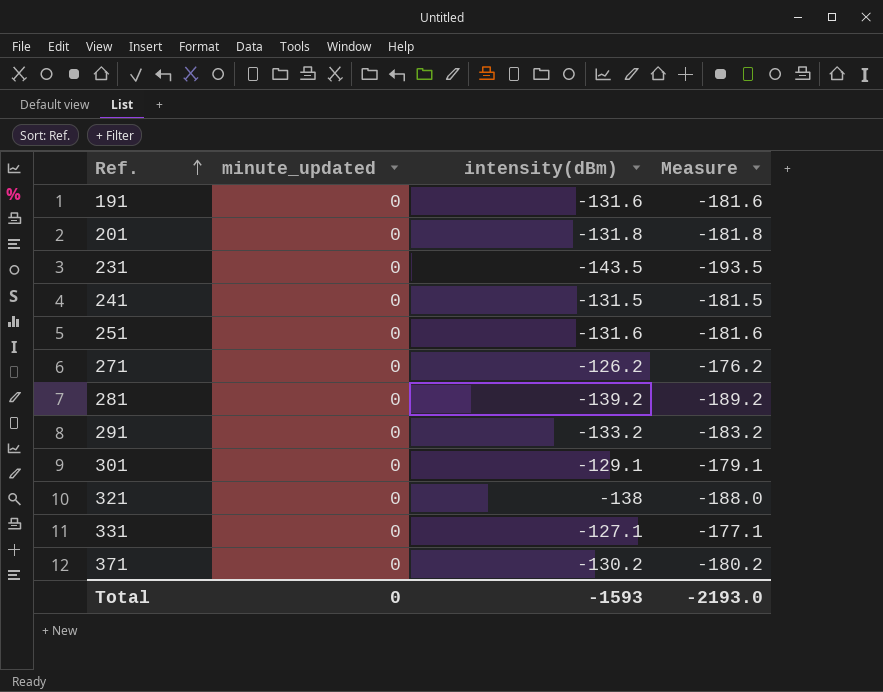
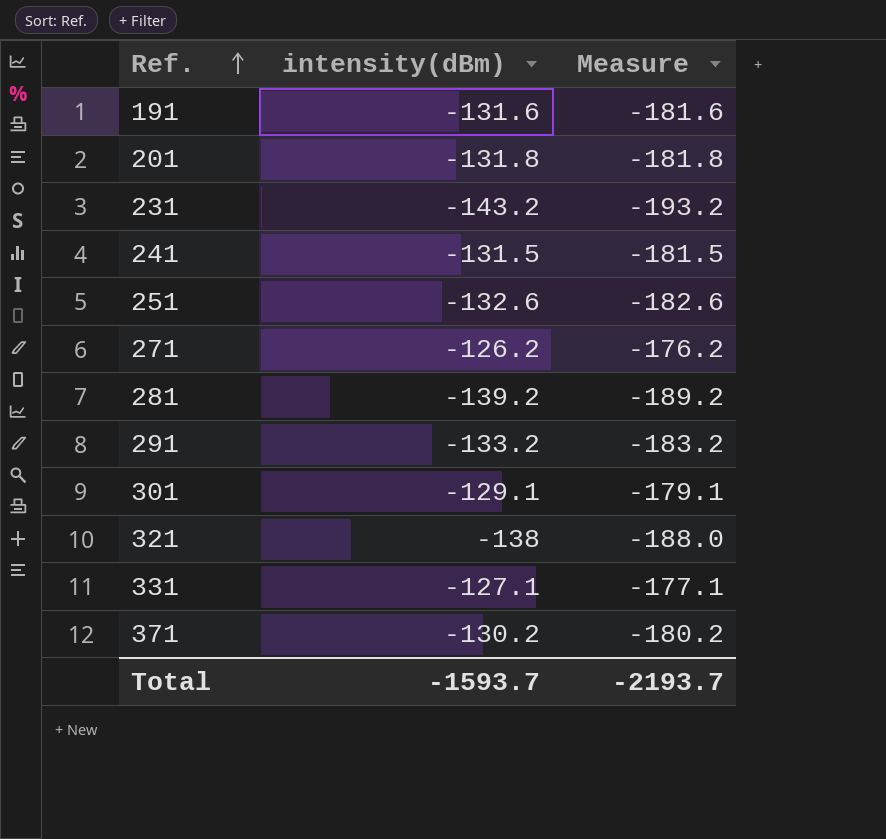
column minute_updated | position: 2 -> none
231 | intensity(dBm): -143.5 -> -143.2
231 | Measure: -193.5 -> -193.2
251 | intensity(dBm): -131.6 -> -132.6
251 | Measure: -181.6 -> -182.6
Total | intensity(dBm): -1593 -> -1593.7
Total | Measure: -2193.0 -> -2193.7

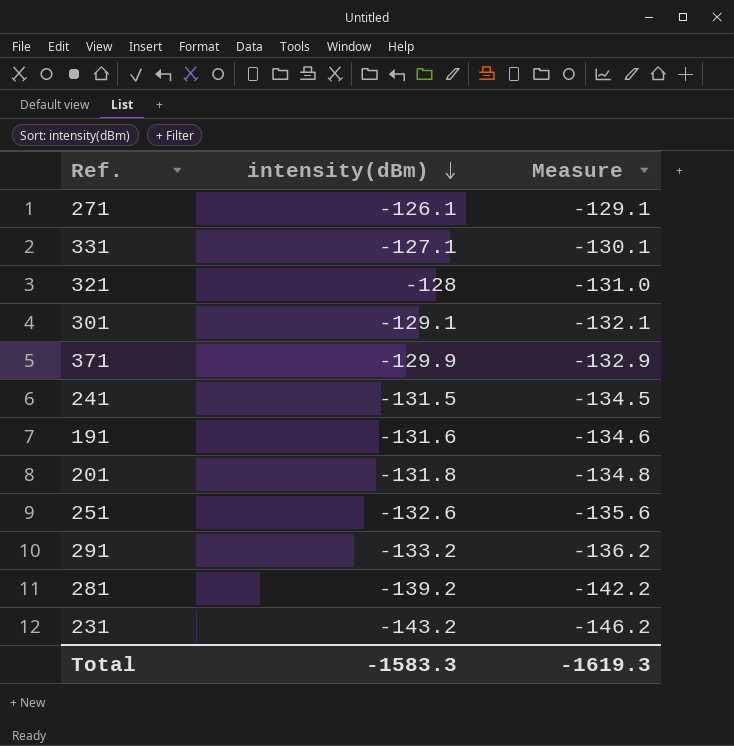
row order: Ref. ascending -> intensity(dBm) descending
column Measure | formula: [intensity(dBm)] - 50 -> [intensity(dBm)] - 3
271 | intensity(dBm): -126.2 -> -126.1
321 | intensity(dBm): -138 -> -128
371 | intensity(dBm): -130.2 -> -129.9
Total | intensity(dBm): -1593.7 -> -1583.3
Total | Measure: -2193.7 -> -1619.3

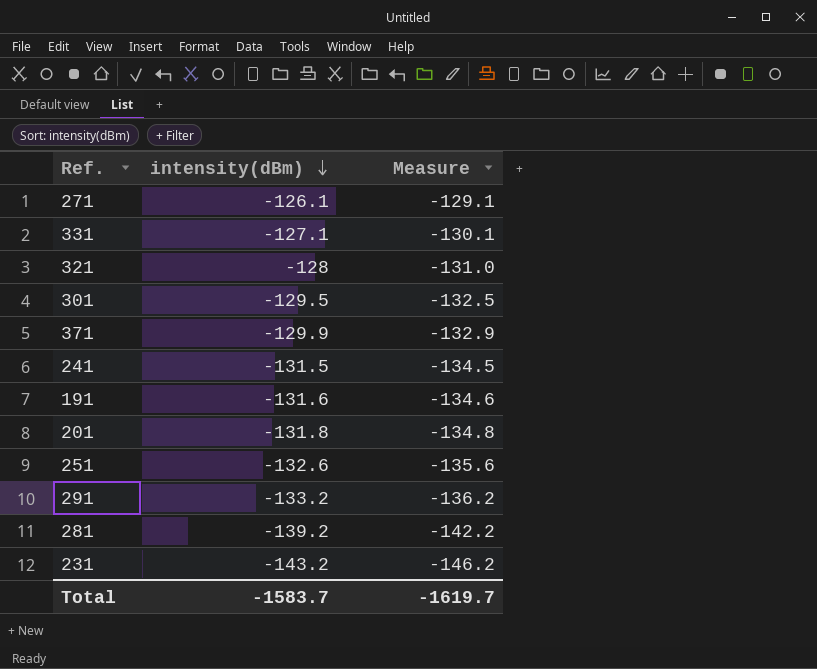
301 | intensity(dBm): -129.1 -> -129.5
301 | Measure: -132.1 -> -132.5
Total | intensity(dBm): -1583.3 -> -1583.7
Total | Measure: -1619.3 -> -1619.7

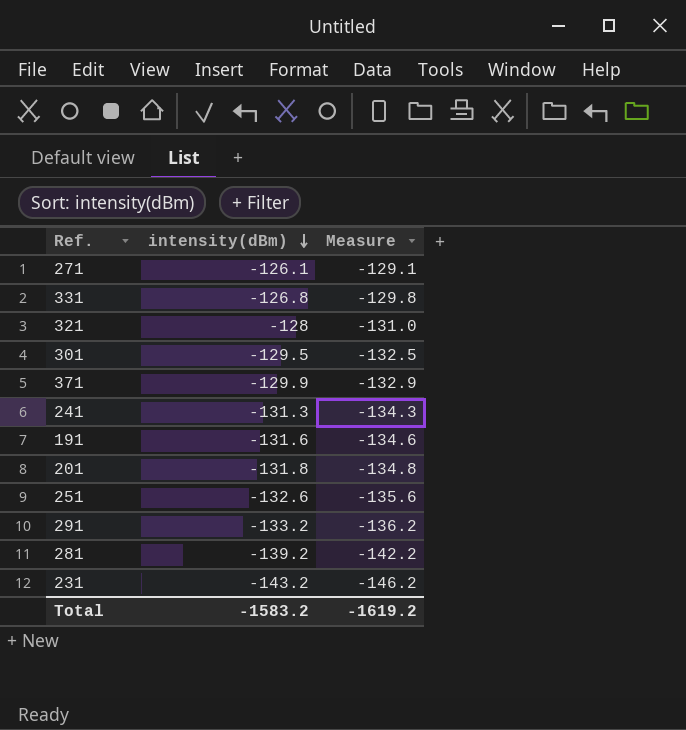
331 | intensity(dBm): -127.1 -> -126.8
331 | Measure: -130.1 -> -129.8
241 | intensity(dBm): -131.5 -> -131.3
241 | Measure: -134.5 -> -134.3
Total | intensity(dBm): -1583.7 -> -1583.2
Total | Measure: -1619.7 -> -1619.2

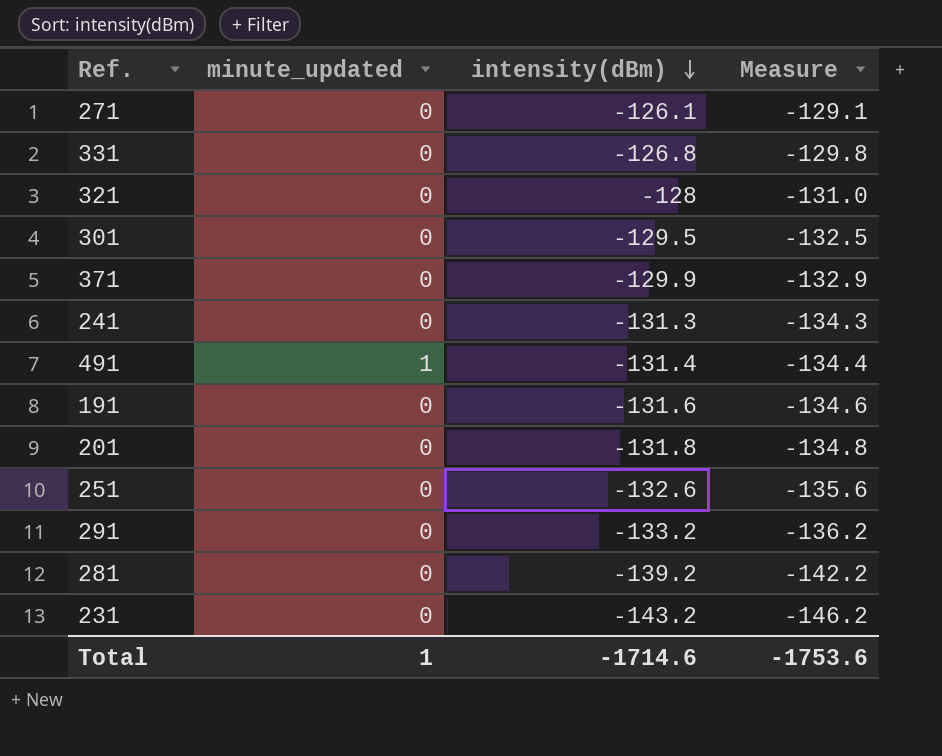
column minute_updated | position: none -> 2
row 491: none -> 1 | -131.4 | -134.4
Total | intensity(dBm): -1583.2 -> -1714.6
Total | Measure: -1619.2 -> -1753.6

